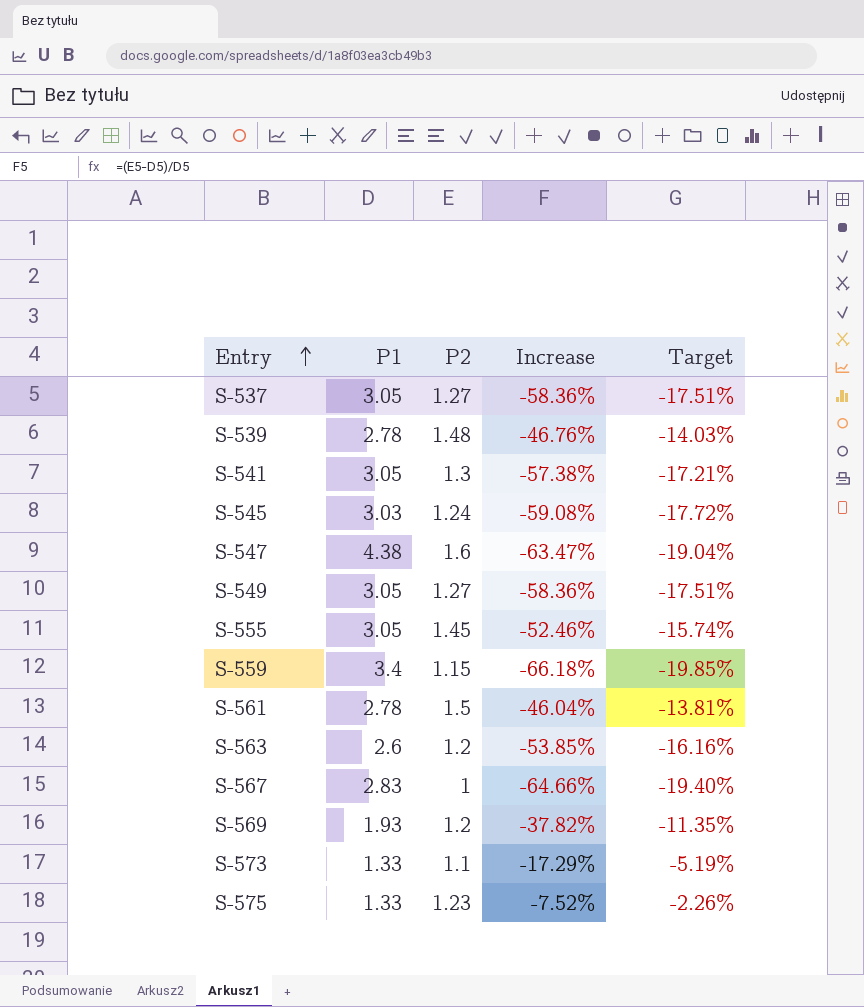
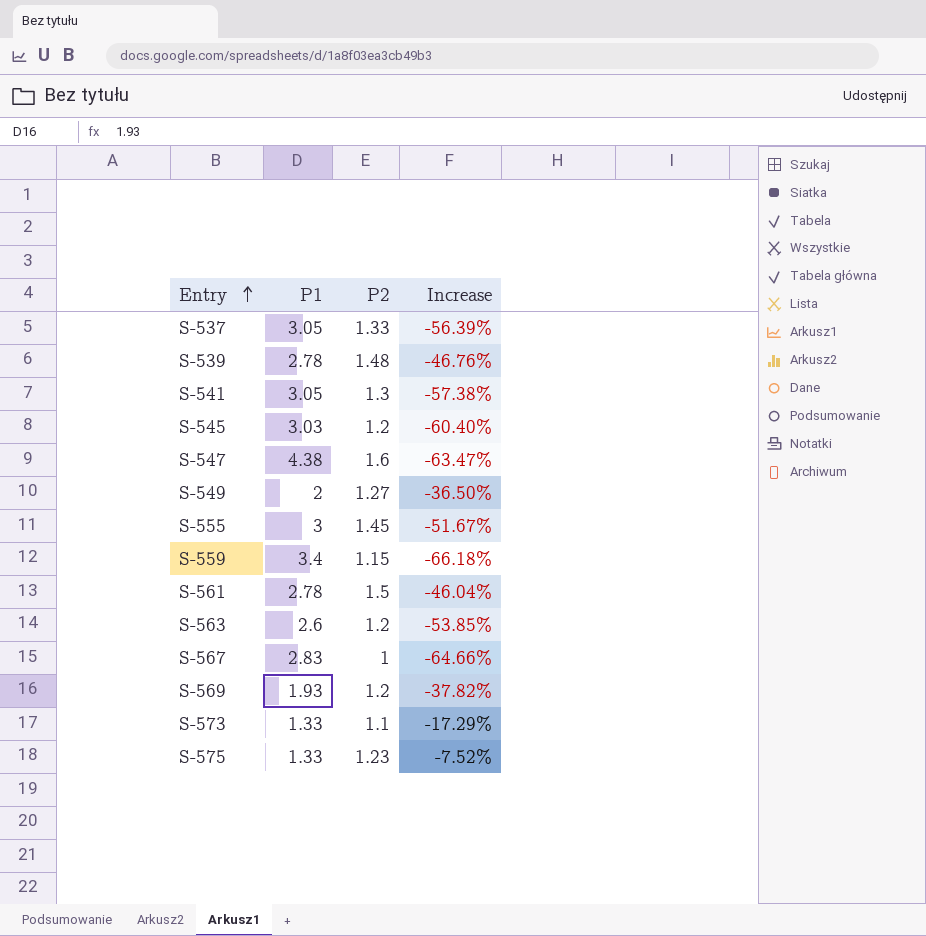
column Target | formula: [Increase] * 0.3 -> none
S-537 | P2: 1.27 -> 1.33
S-537 | Increase: -58.36% -> -56.39%
S-545 | P2: 1.24 -> 1.2
S-545 | Increase: -59.08% -> -60.40%
S-549 | P1: 3.05 -> 2
S-549 | Increase: -58.36% -> -36.50%
S-555 | P1: 3.05 -> 3
S-555 | Increase: -52.46% -> -51.67%

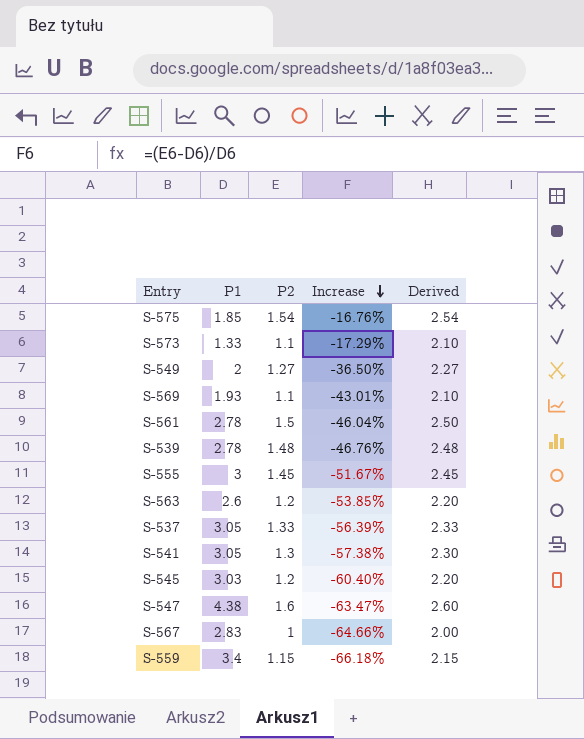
row order: Entry ascending -> Increase descending
column Derived | formula: none -> [P2] + 1
S-575 | P1: 1.33 -> 1.85
S-575 | P2: 1.23 -> 1.54
S-575 | Increase: -7.52% -> -16.76%
S-569 | P2: 1.2 -> 1.1
S-569 | Increase: -37.82% -> -43.01%

